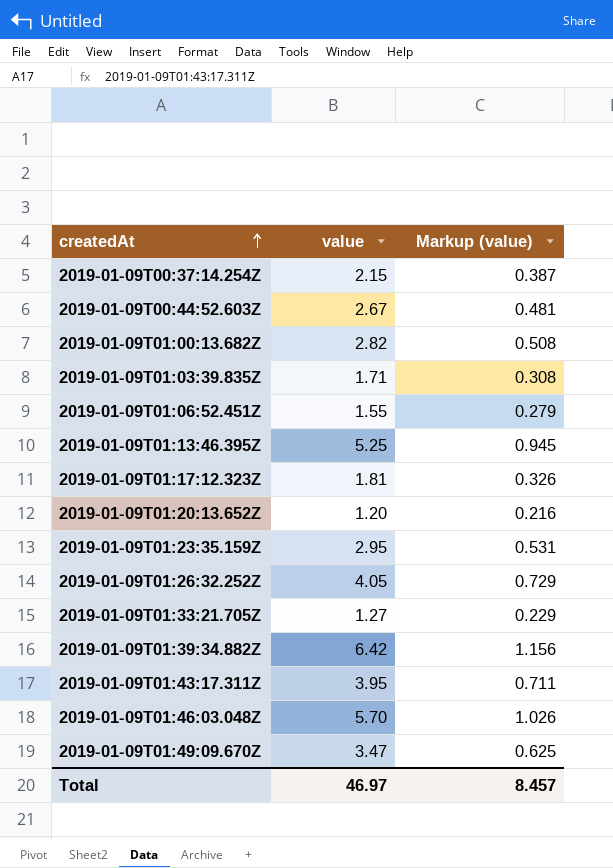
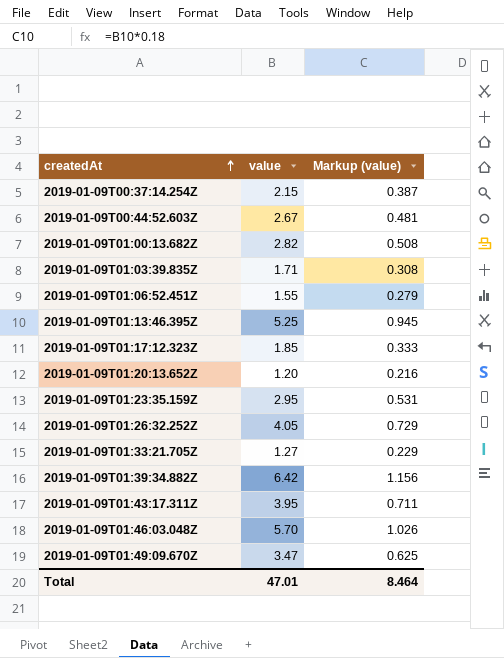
2019-01-09T01:17:12.323Z | value: 1.81 -> 1.85
2019-01-09T01:17:12.323Z | Markup (value): 0.326 -> 0.333
Total | value: 46.97 -> 47.01
Total | Markup (value): 8.457 -> 8.464

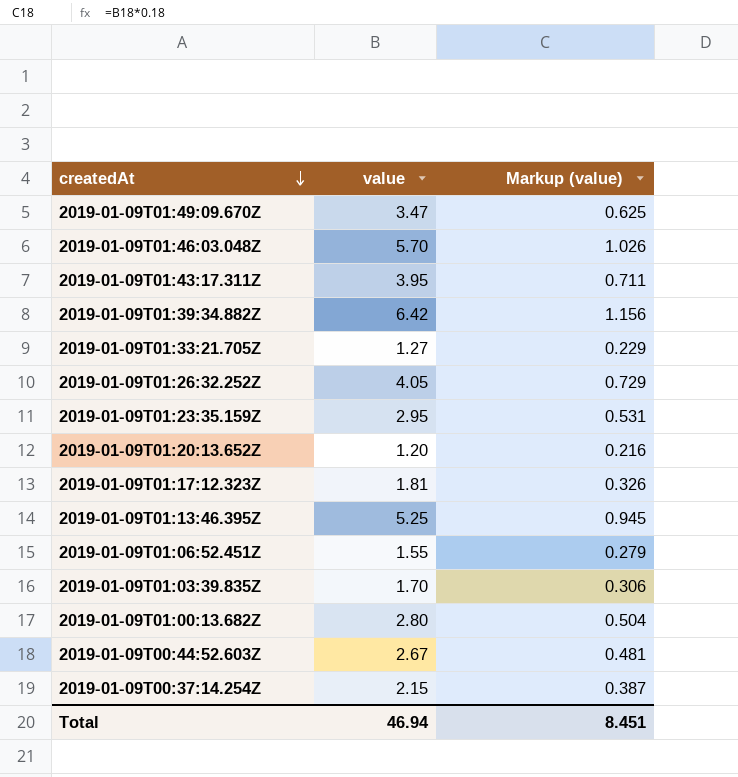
row order: createdAt ascending -> createdAt descending
2019-01-09T01:17:12.323Z | value: 1.85 -> 1.81
2019-01-09T01:17:12.323Z | Markup (value): 0.333 -> 0.326
2019-01-09T01:03:39.835Z | value: 1.71 -> 1.70
2019-01-09T01:03:39.835Z | Markup (value): 0.308 -> 0.306
2019-01-09T01:00:13.682Z | value: 2.82 -> 2.80
2019-01-09T01:00:13.682Z | Markup (value): 0.508 -> 0.504
Total | value: 47.01 -> 46.94
Total | Markup (value): 8.464 -> 8.451

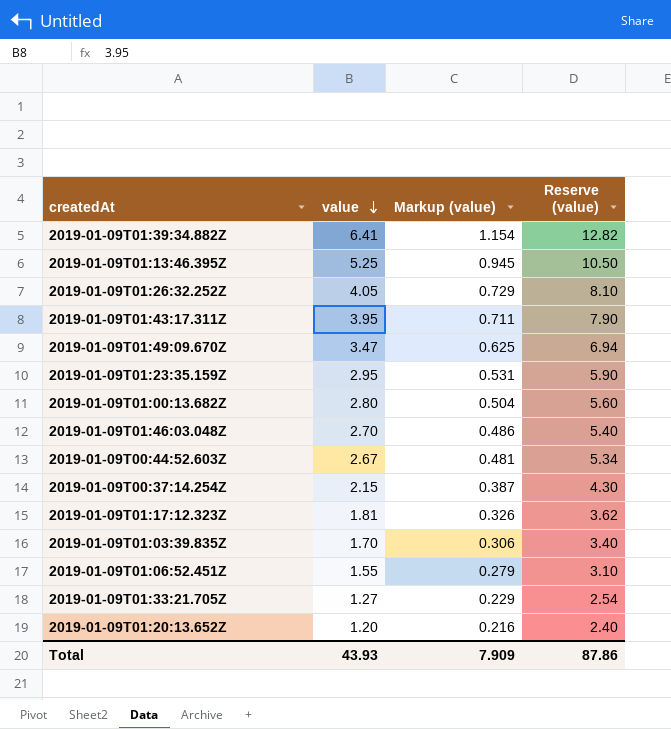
row order: createdAt descending -> value descending
column Reserve (value) | formula: none -> [value] * 2
2019-01-09T01:39:34.882Z | value: 6.42 -> 6.41
2019-01-09T01:39:34.882Z | Markup (value): 1.156 -> 1.154
2019-01-09T01:46:03.048Z | value: 5.70 -> 2.70
2019-01-09T01:46:03.048Z | Markup (value): 1.026 -> 0.486
Total | value: 46.94 -> 43.93
Total | Markup (value): 8.451 -> 7.909

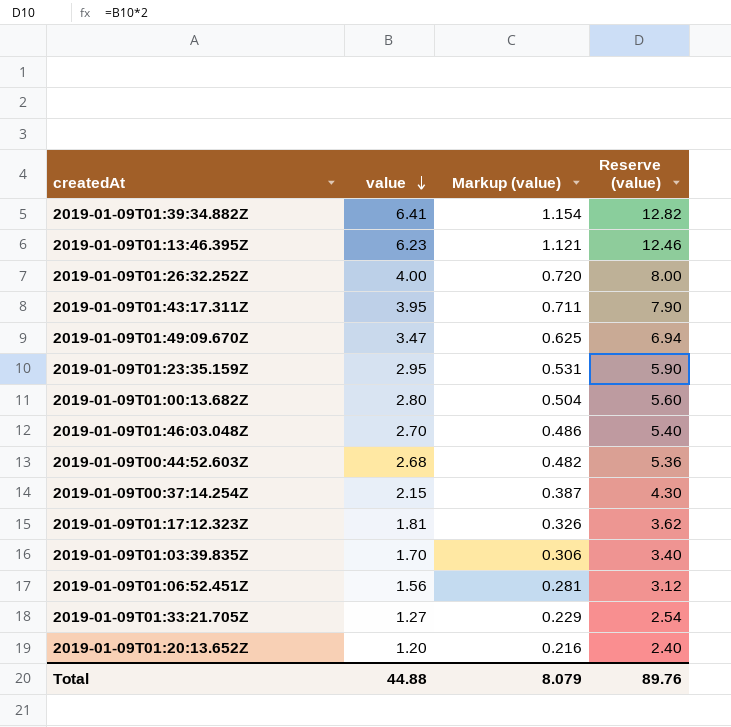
2019-01-09T01:13:46.395Z | value: 5.25 -> 6.23
2019-01-09T01:13:46.395Z | Markup (value): 0.945 -> 1.121
2019-01-09T01:13:46.395Z | Reserve (value): 10.50 -> 12.46
2019-01-09T01:26:32.252Z | value: 4.05 -> 4.00
2019-01-09T01:26:32.252Z | Markup (value): 0.729 -> 0.720
2019-01-09T01:26:32.252Z | Reserve (value): 8.10 -> 8.00
2019-01-09T00:44:52.603Z | value: 2.67 -> 2.68
2019-01-09T00:44:52.603Z | Markup (value): 0.481 -> 0.482
2019-01-09T00:44:52.603Z | Reserve (value): 5.34 -> 5.36
2019-01-09T01:06:52.451Z | value: 1.55 -> 1.56
2019-01-09T01:06:52.451Z | Markup (value): 0.279 -> 0.281
2019-01-09T01:06:52.451Z | Reserve (value): 3.10 -> 3.12
Total | value: 43.93 -> 44.88
Total | Markup (value): 7.909 -> 8.079
Total | Reserve (value): 87.86 -> 89.76

